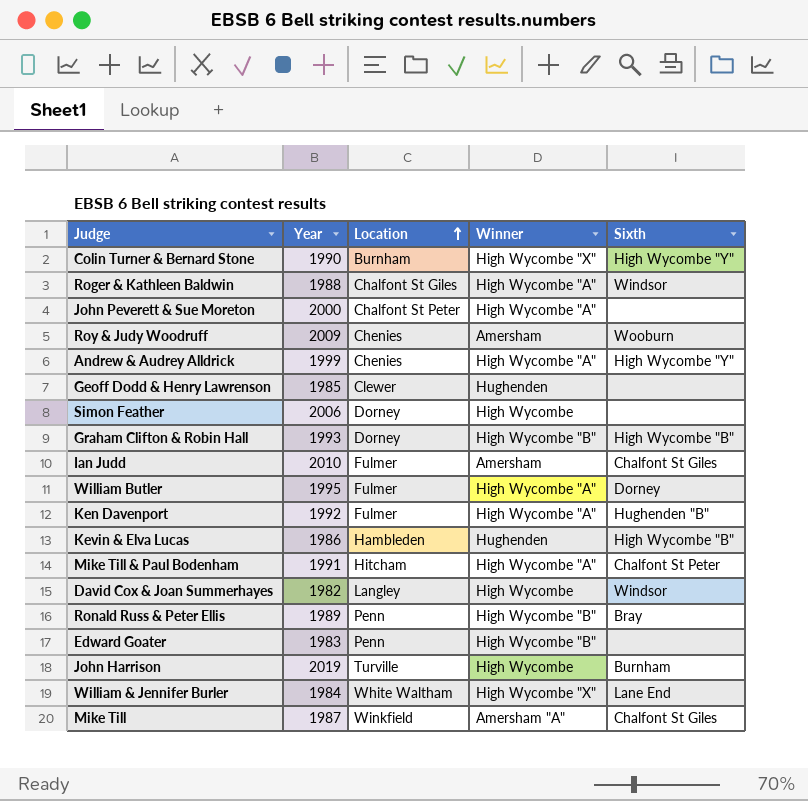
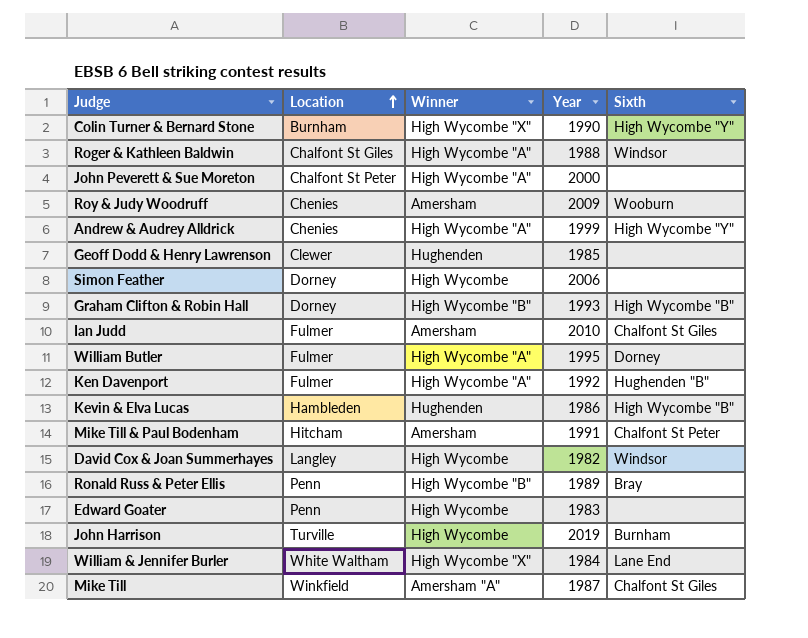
column Year | position: 2 -> 4
Mike Till & Paul Bodenham | Winner: High Wycombe "A" -> Amersham
Edward Goater | Winner: High Wycombe "B" -> High Wycombe

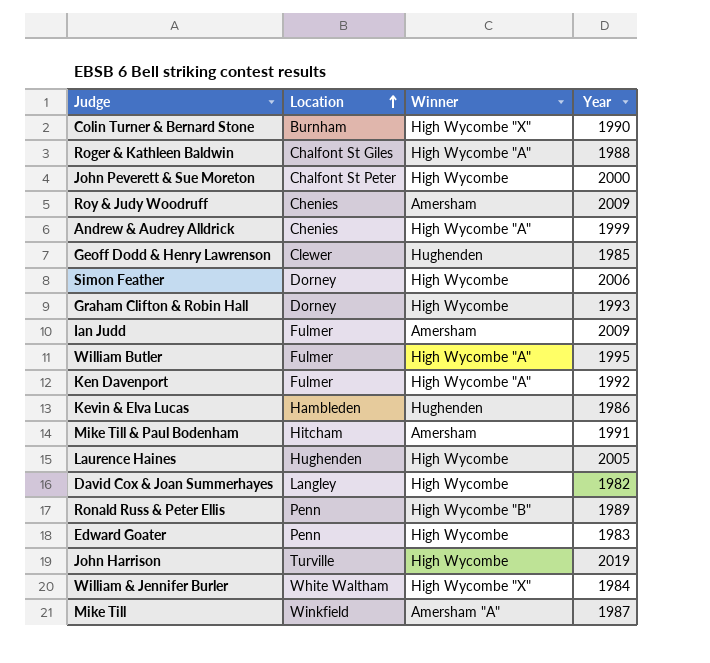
column Sixth | position: 5 -> none
John Peverett & Sue Moreton | Winner: High Wycombe "A" -> High Wycombe
Graham Clifton & Robin Hall | Winner: High Wycombe "B" -> High Wycombe
Ian Judd | Year: 2010 -> 2009
row Laurence Haines: none -> Hughenden | High Wycombe | 2005

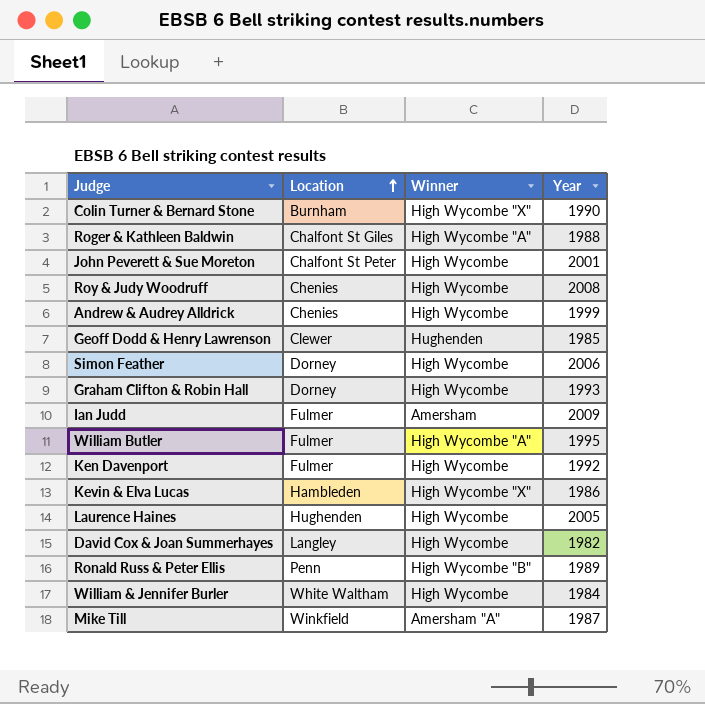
row Mike Till & Paul Bodenham: Hitcham | Amersham | 1991 -> none
row Edward Goater: Penn | High Wycombe | 1983 -> none
row John Harrison: Turville | High Wycombe | 2019 -> none
John Peverett & Sue Moreton | Year: 2000 -> 2001
Roy & Judy Woodruff | Winner: Amersham -> High Wycombe
Roy & Judy Woodruff | Year: 2009 -> 2008
Andrew & Audrey Alldrick | Winner: High Wycombe "A" -> High Wycombe
Ken Davenport | Winner: High Wycombe "A" -> High Wycombe
Kevin & Elva Lucas | Winner: Hughenden -> High Wycombe "X"
William & Jennifer Burler | Winner: High Wycombe "X" -> High Wycombe

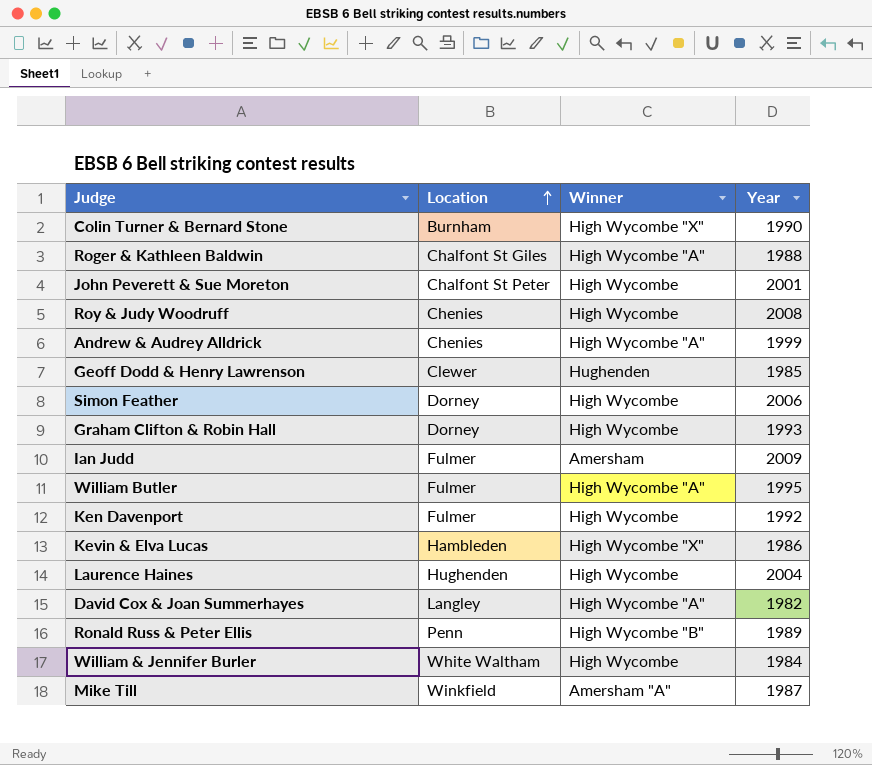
Andrew & Audrey Alldrick | Winner: High Wycombe -> High Wycombe "A"
Laurence Haines | Year: 2005 -> 2004
David Cox & Joan Summerhayes | Winner: High Wycombe -> High Wycombe "A"

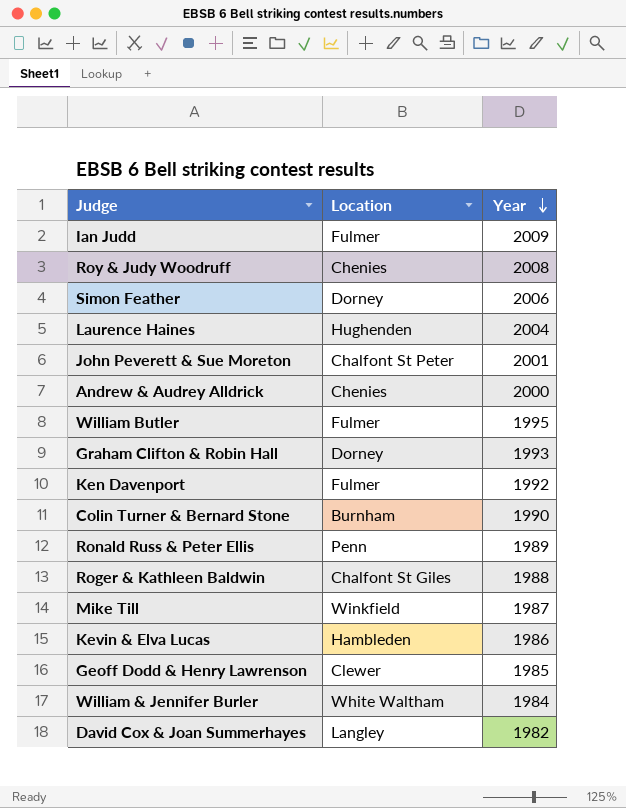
row order: Location ascending -> Year descending
column Winner | position: 3 -> none
Andrew & Audrey Alldrick | Year: 1999 -> 2000

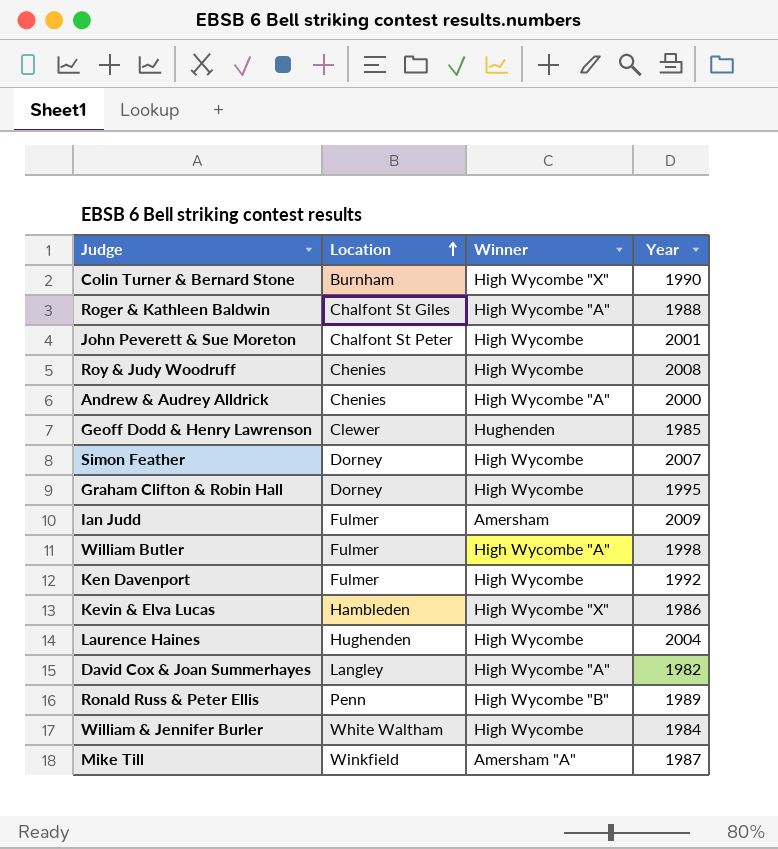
row order: Year descending -> Location ascending
column Winner | position: none -> 3
Simon Feather | Year: 2006 -> 2007
Graham Clifton & Robin Hall | Year: 1993 -> 1995
William Butler | Year: 1995 -> 1998

